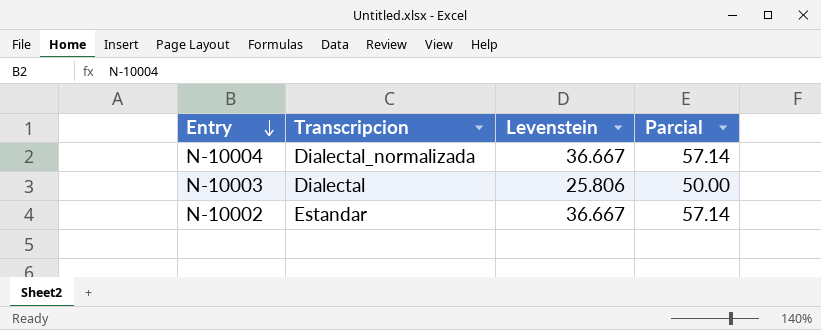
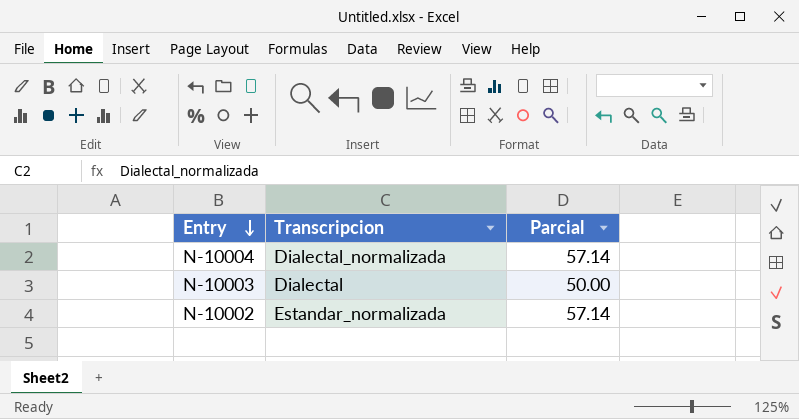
column Levenstein | position: 3 -> none
N-10002 | Transcripcion: Estandar -> Estandar_normalizada

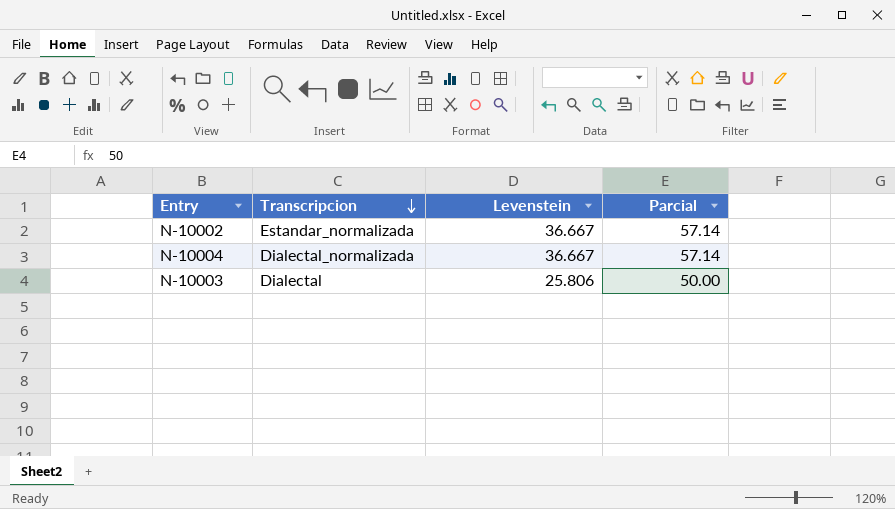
row order: Entry descending -> Transcripcion descending
column Levenstein | position: none -> 3

